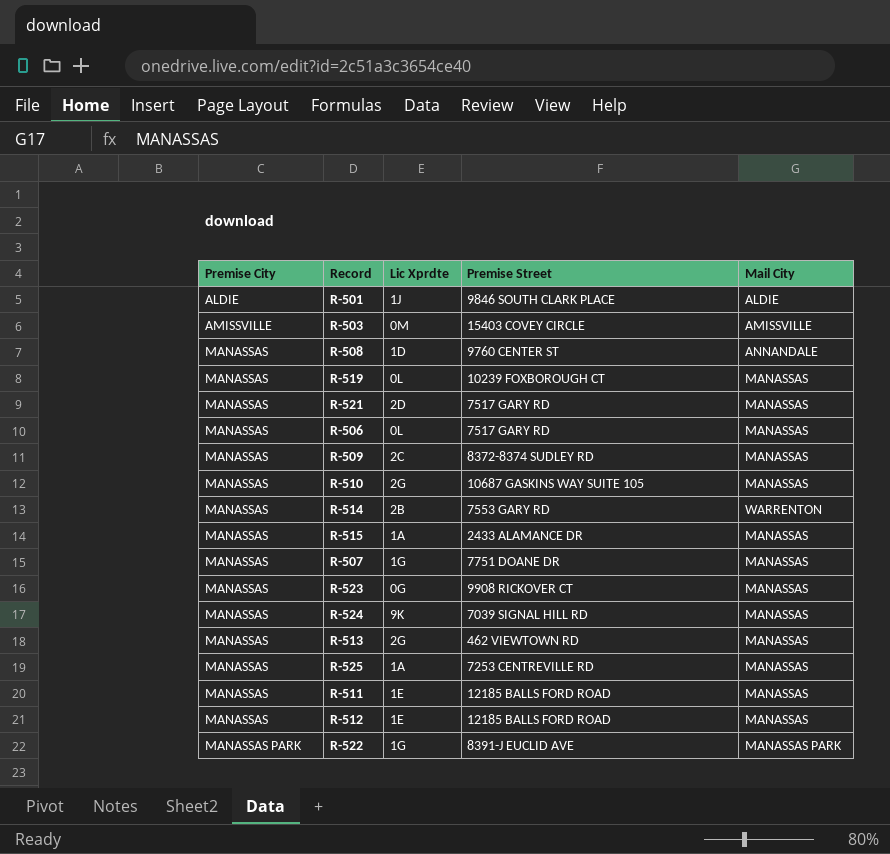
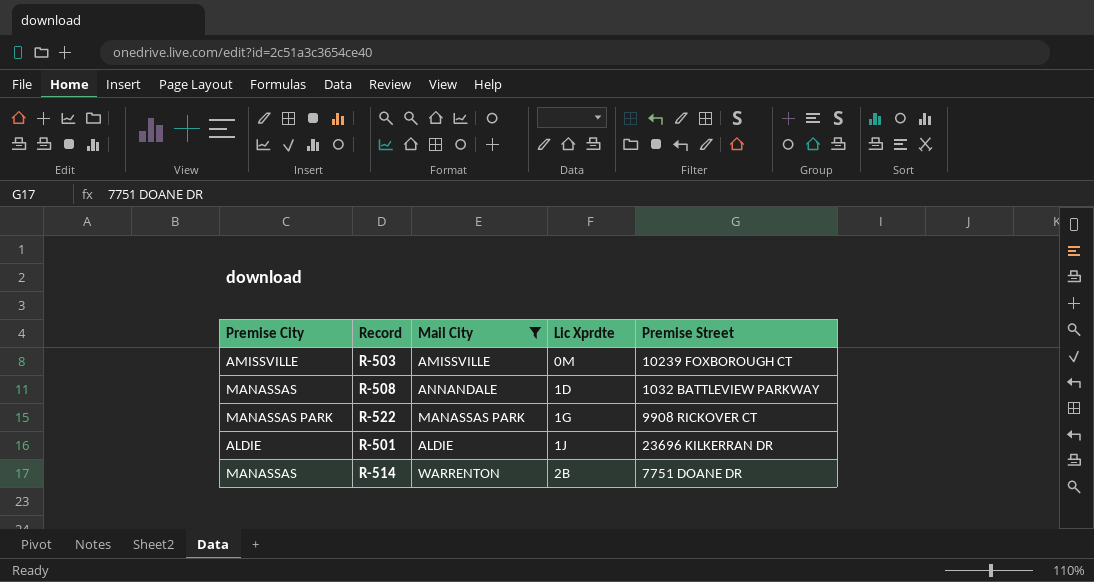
filter: none -> Mail City != MANASSAS
row order: Premise City ascending -> Lic Xprdte ascending
column Mail City | position: 5 -> 3
R-503 | Premise Street: 15403 COVEY CIRCLE -> 10239 FOXBOROUGH CT
R-508 | Premise Street: 9760 CENTER ST -> 1032 BATTLEVIEW PARKWAY
R-522 | Premise Street: 8391-J EUCLID AVE -> 9908 RICKOVER CT
R-501 | Premise Street: 9846 SOUTH CLARK PLACE -> 23696 KILKERRAN DR
R-514 | Premise Street: 7553 GARY RD -> 7751 DOANE DR

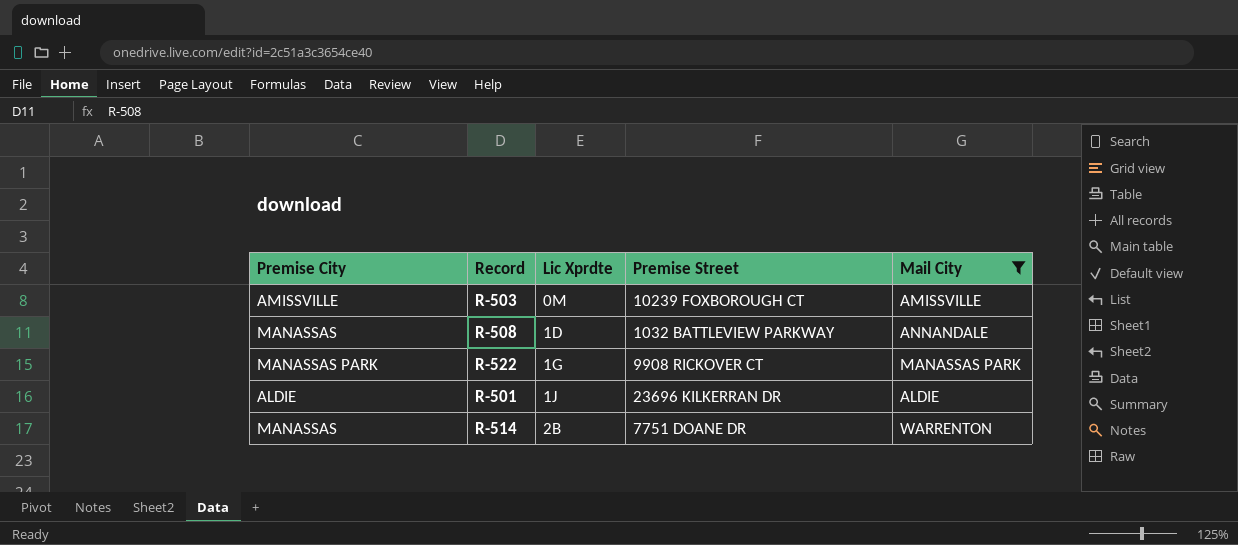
column Mail City | position: 3 -> 5

